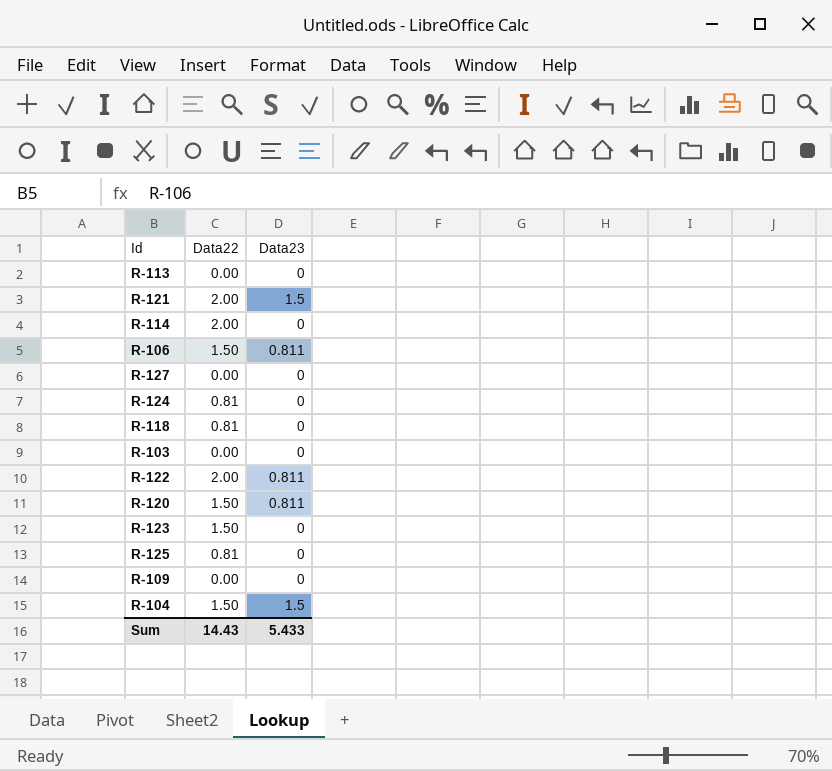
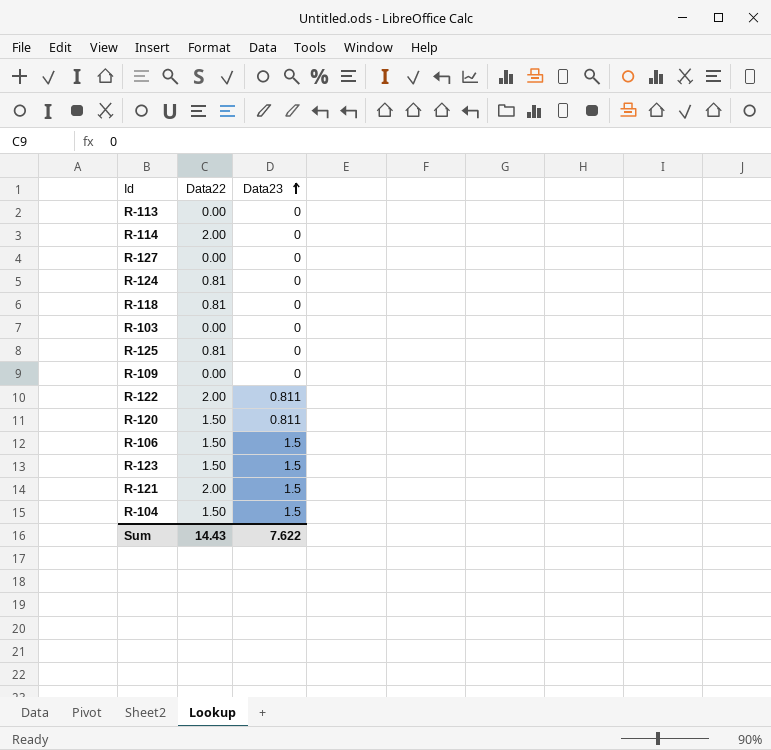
row order: none -> Data23 ascending
R-106 | Data23: 0.811 -> 1.5
R-123 | Data23: 0 -> 1.5
Sum | Data23: 5.433 -> 7.622

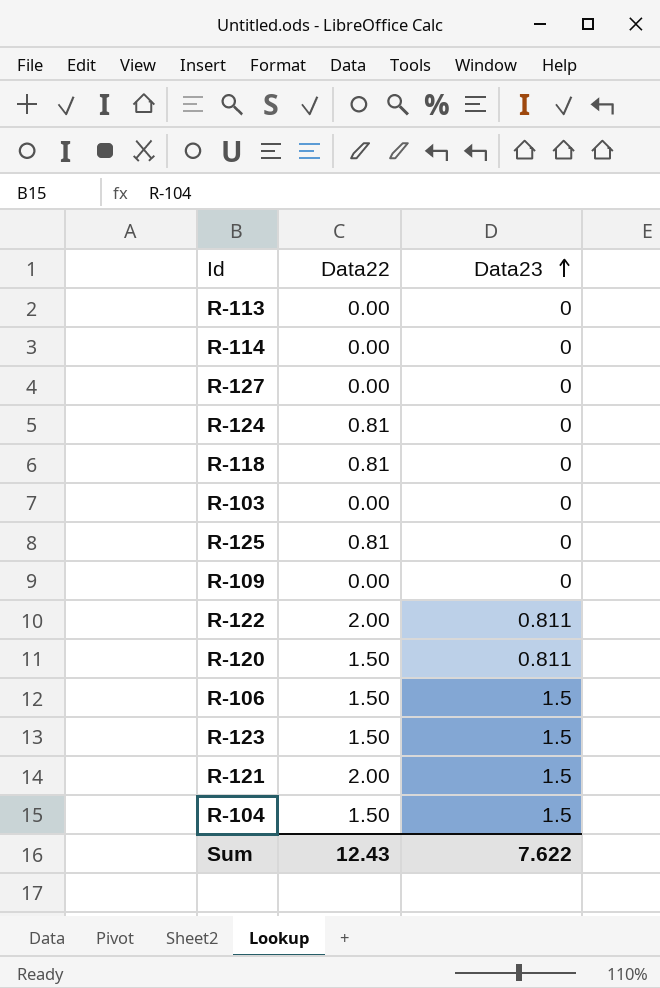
R-114 | Data22: 2.00 -> 0.00
Sum | Data22: 14.43 -> 12.43

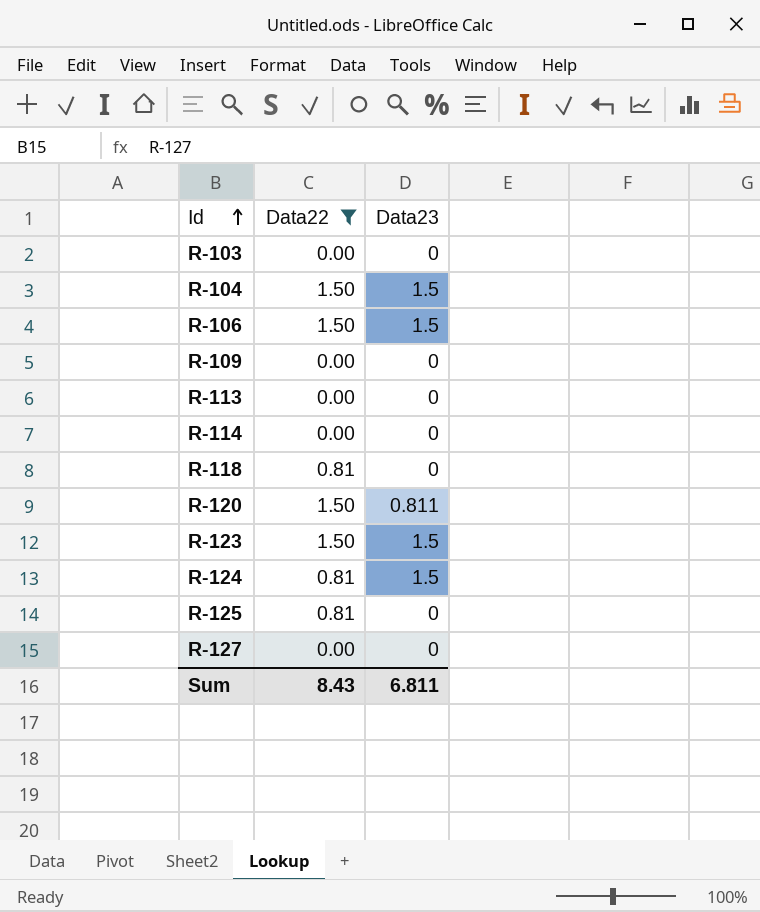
filter: none -> Data22 != 2.00
row order: Data23 ascending -> Id ascending
R-124 | Data23: 0 -> 1.5
Sum | Data22: 12.43 -> 8.43
Sum | Data23: 7.622 -> 6.811

